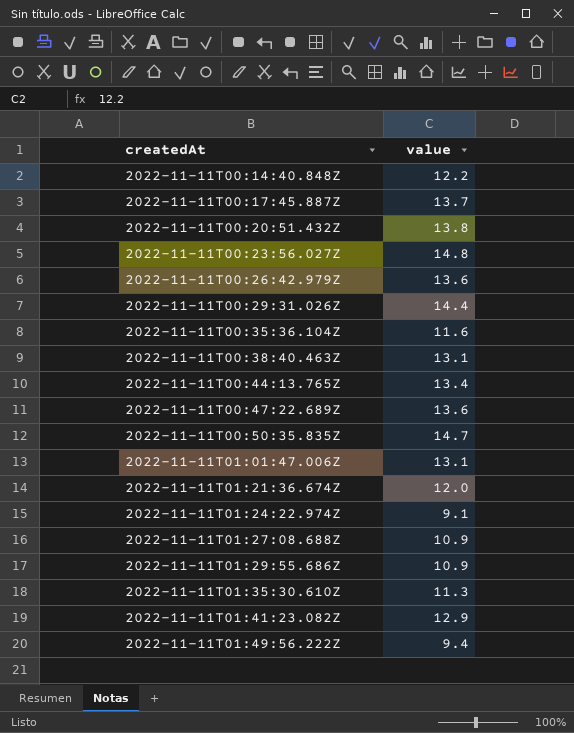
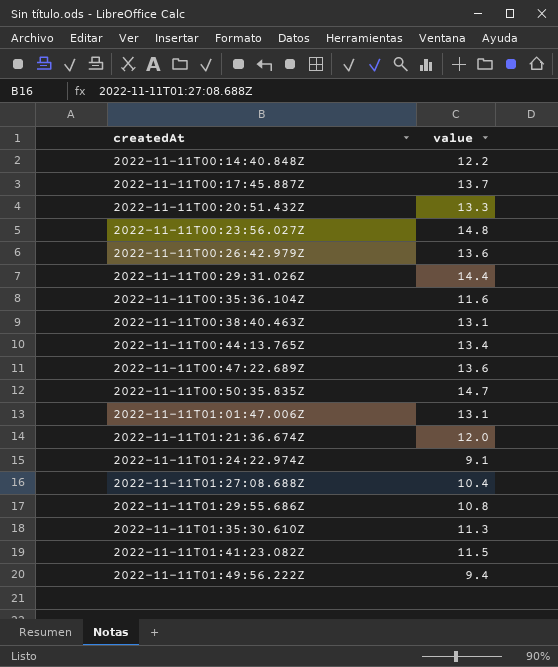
2022-11-11T00:20:51.432Z | value: 13.8 -> 13.3
2022-11-11T01:27:08.688Z | value: 10.9 -> 10.4
2022-11-11T01:29:55.686Z | value: 10.9 -> 10.8
2022-11-11T01:41:23.082Z | value: 12.9 -> 11.5

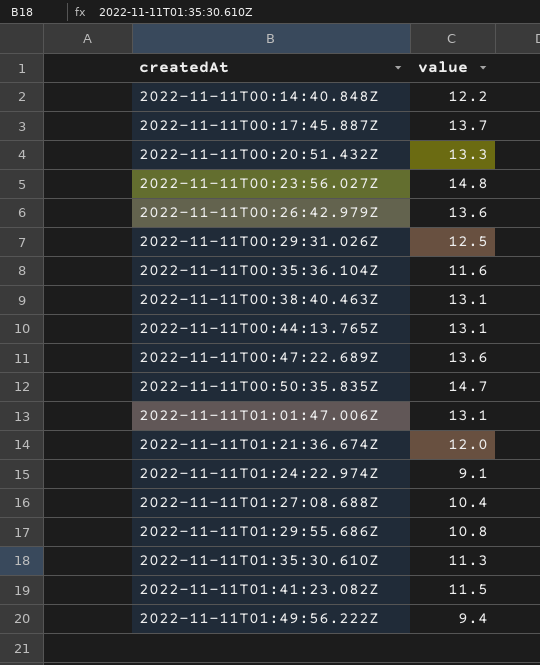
2022-11-11T00:29:31.026Z | value: 14.4 -> 12.5
2022-11-11T00:44:13.765Z | value: 13.4 -> 13.1

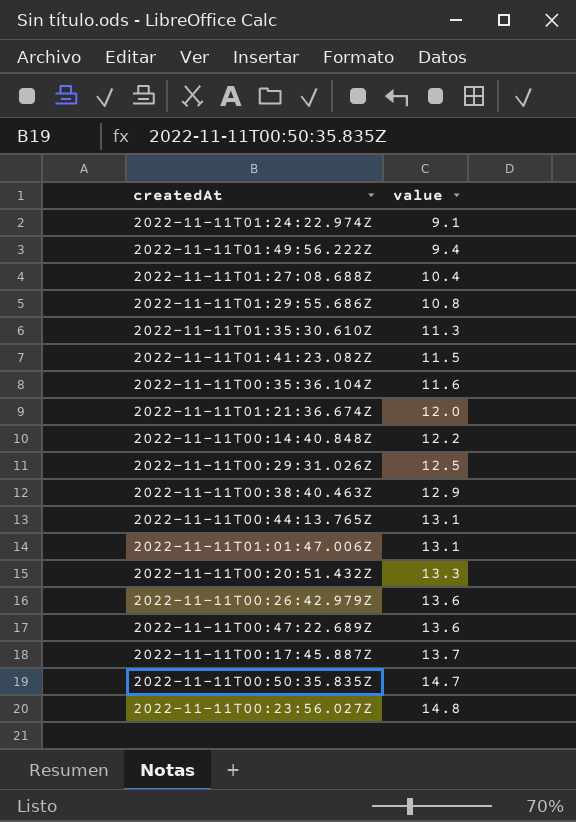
row order: createdAt ascending -> value ascending
2022-11-11T00:38:40.463Z | value: 13.1 -> 12.9

